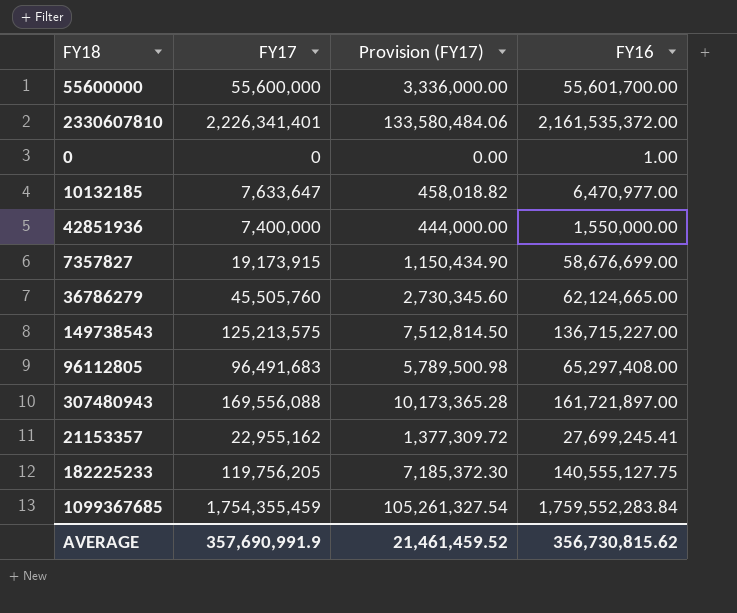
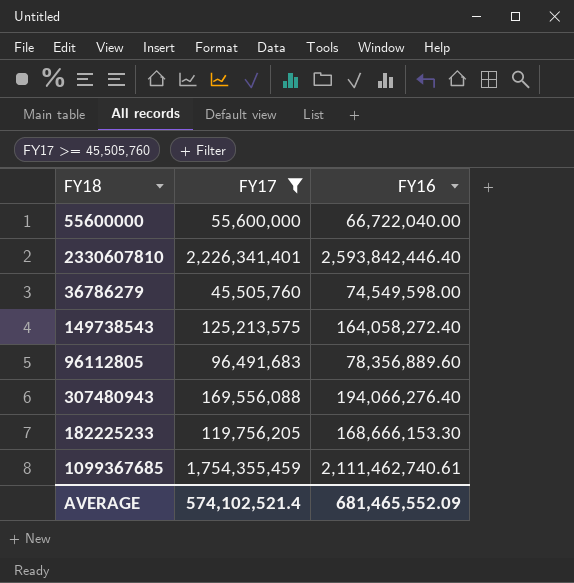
filter: none -> FY17 >= 45,505,760
column Provision (FY17) | formula: [FY17] * 0.06 -> none
55600000 | FY16: 55,601,700.00 -> 66,722,040.00
2330607810 | FY16: 2,161,535,372.00 -> 2,593,842,446.40
36786279 | FY16: 62,124,665.00 -> 74,549,598.00
149738543 | FY16: 136,715,227.00 -> 164,058,272.40
96112805 | FY16: 65,297,408.00 -> 78,356,889.60
307480943 | FY16: 161,721,897.00 -> 194,066,276.40
182225233 | FY16: 140,555,127.75 -> 168,666,153.30
1099367685 | FY16: 1,759,552,283.84 -> 2,111,462,740.61
AVERAGE | FY17: 357,690,991.9 -> 574,102,521.4
AVERAGE | FY16: 356,730,815.62 -> 681,465,552.09

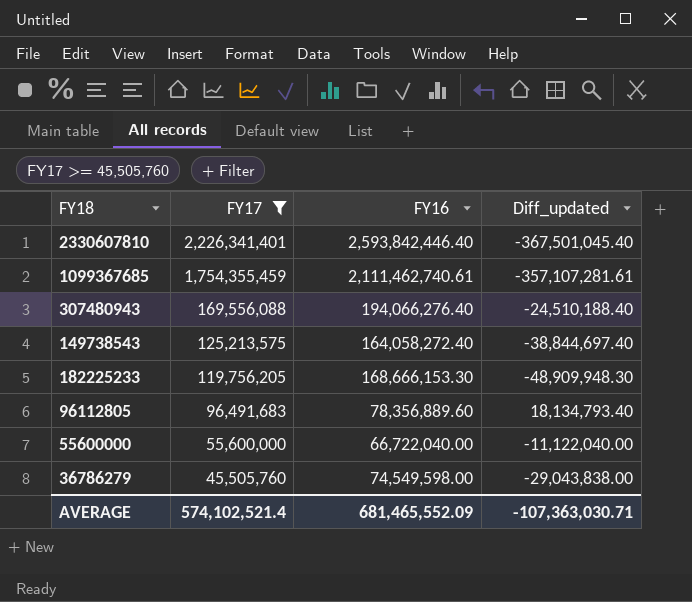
row order: none -> FY17 descending
column Diff_updated | formula: none -> [FY17] - [FY16]

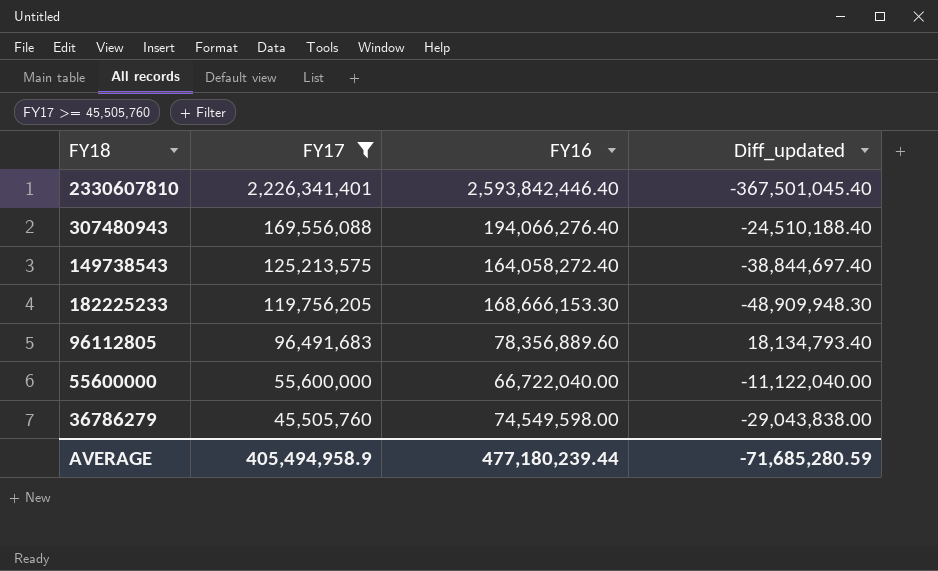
row 1099367685: 1,754,355,459 | 2,111,462,740.61 | -357,107,281.61 -> none
AVERAGE | FY17: 574,102,521.4 -> 405,494,958.9
AVERAGE | FY16: 681,465,552.09 -> 477,180,239.44
AVERAGE | Diff_updated: -107,363,030.71 -> -71,685,280.59

